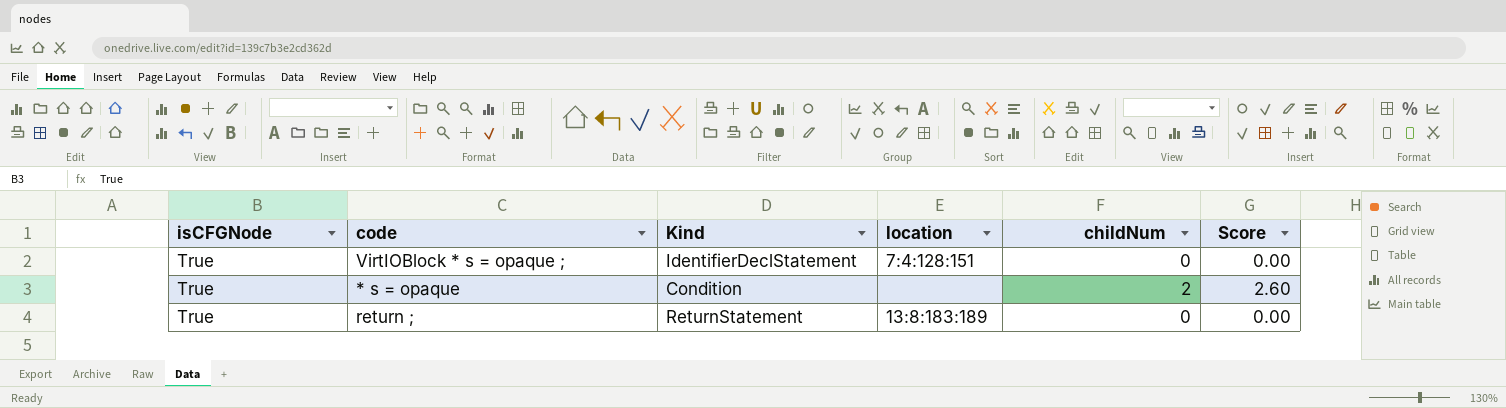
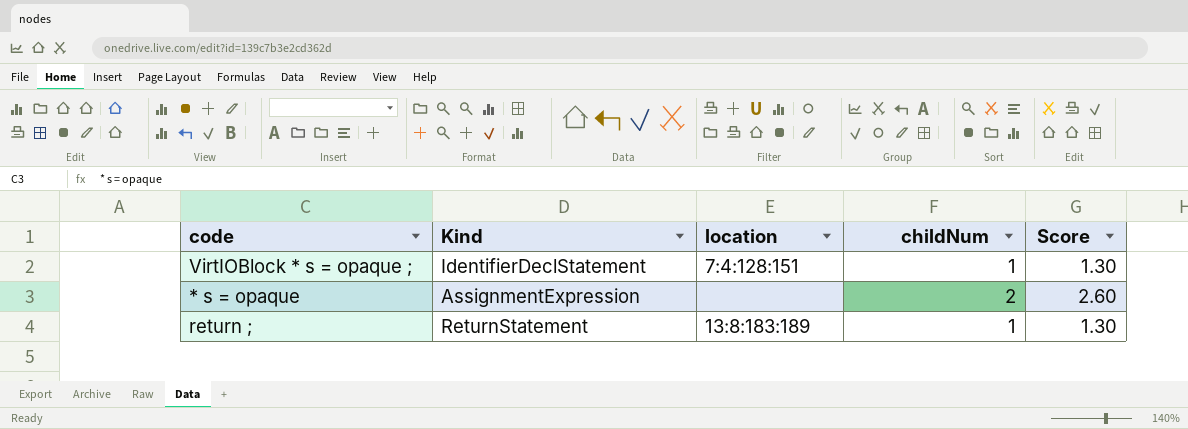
column isCFGNode | position: 1 -> none
VirtIOBlock * s = opaque ; | childNum: 0 -> 1
VirtIOBlock * s = opaque ; | Score: 0.00 -> 1.30
* s = opaque | Kind: Condition -> AssignmentExpression
return ; | childNum: 0 -> 1
return ; | Score: 0.00 -> 1.30

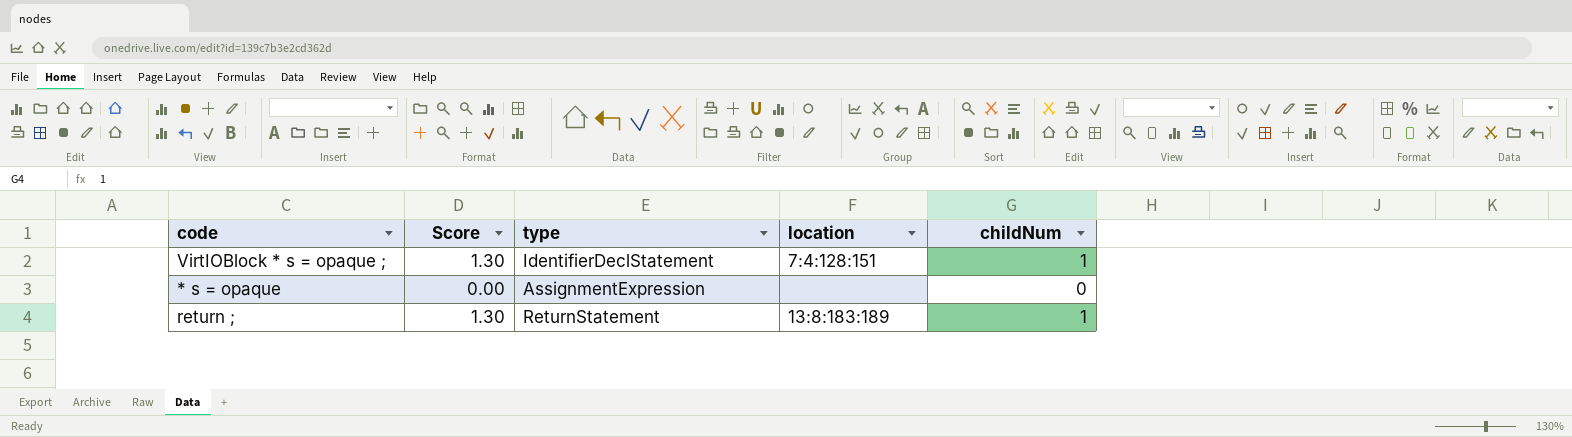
column Score | position: 5 -> 2
column name: Kind -> type
* s = opaque | Score: 2.60 -> 0.00
* s = opaque | childNum: 2 -> 0

